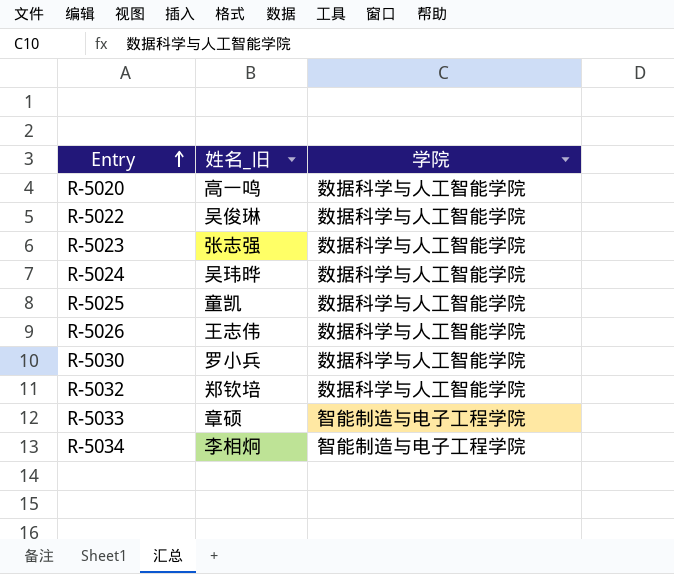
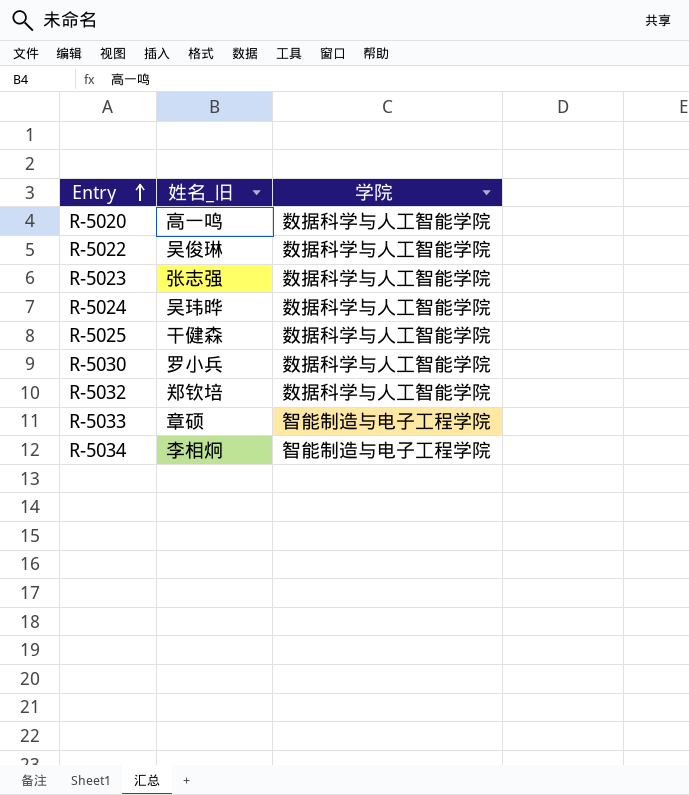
row R-5026: 王志伟 | 数据科学与人工智能学院 -> none
R-5025 | 姓名_旧: 童凯 -> 干健森

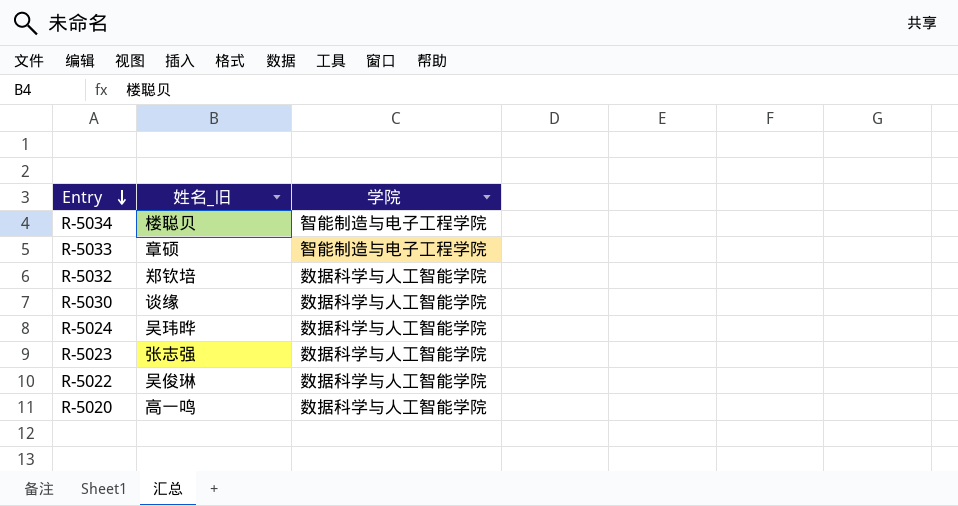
row order: Entry ascending -> Entry descending
row R-5025: 干健森 | 数据科学与人工智能学院 -> none
R-5034 | 姓名_旧: 李相炯 -> 楼聪贝
R-5030 | 姓名_旧: 罗小兵 -> 谈缘

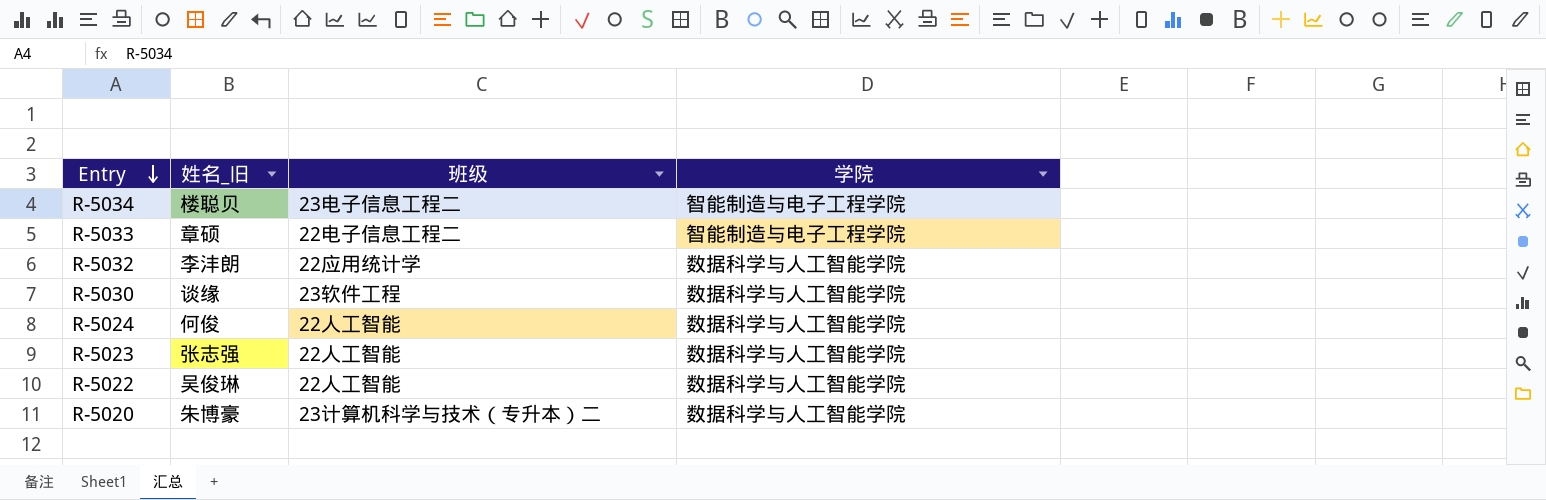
column 班级 | position: none -> 3
R-5032 | 姓名_旧: 郑钦培 -> 李沣朗
R-5024 | 姓名_旧: 吴玮晔 -> 何俊
R-5020 | 姓名_旧: 高一鸣 -> 朱博豪

